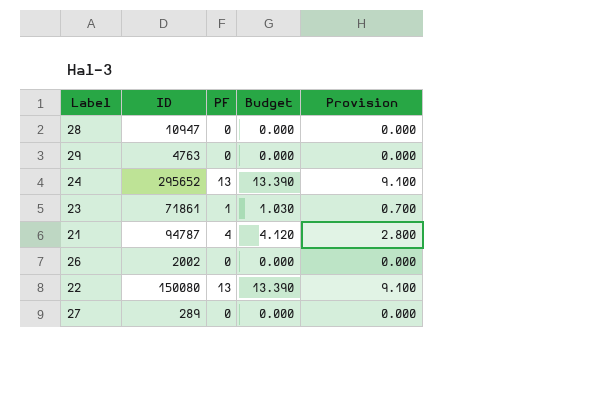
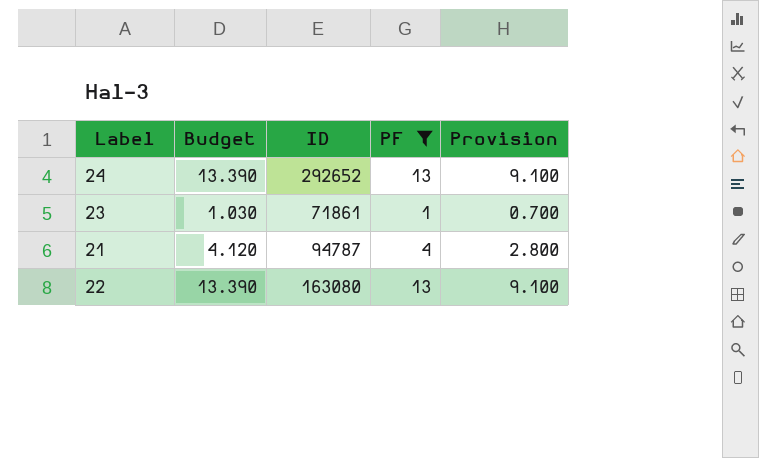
filter: none -> PF != 0
column Budget | position: 4 -> 2
24 | ID: 295652 -> 292652
22 | ID: 150080 -> 163080

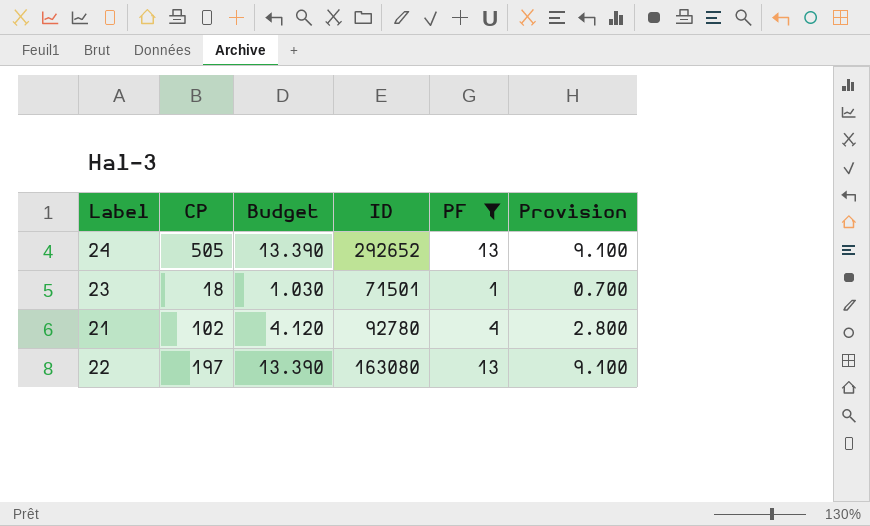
column CP | position: none -> 2
23 | ID: 71861 -> 71501
21 | ID: 94787 -> 92780

